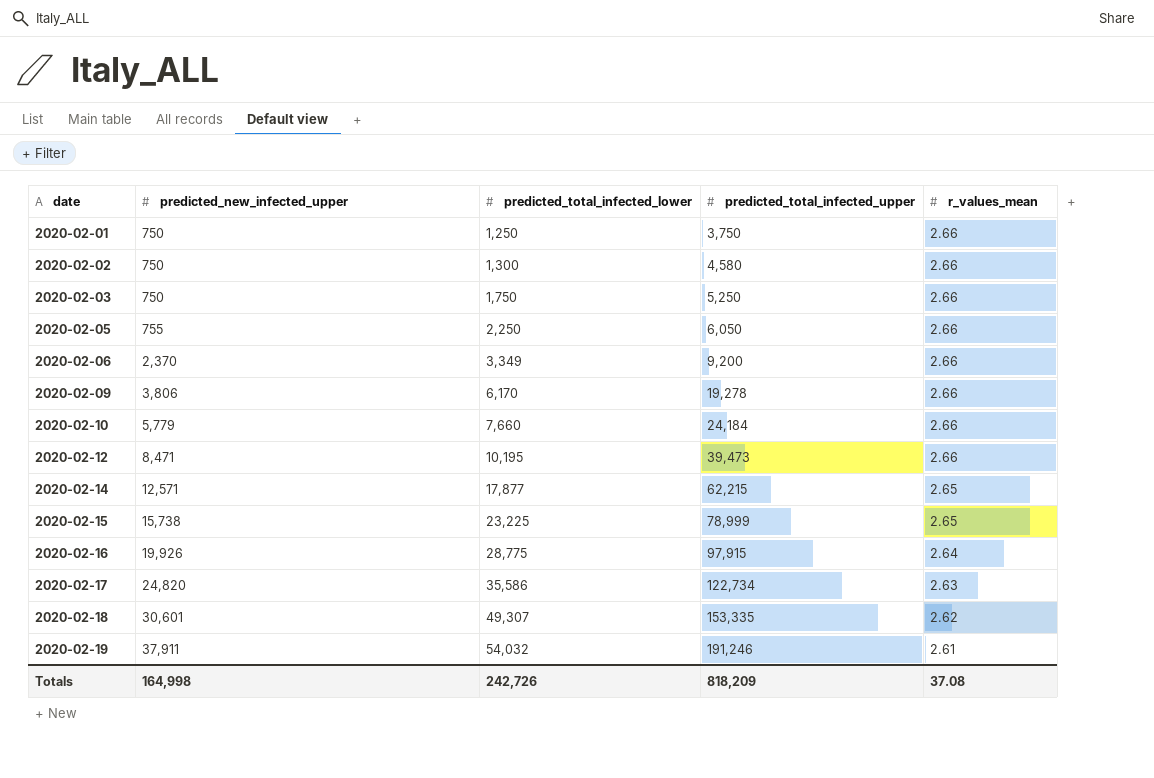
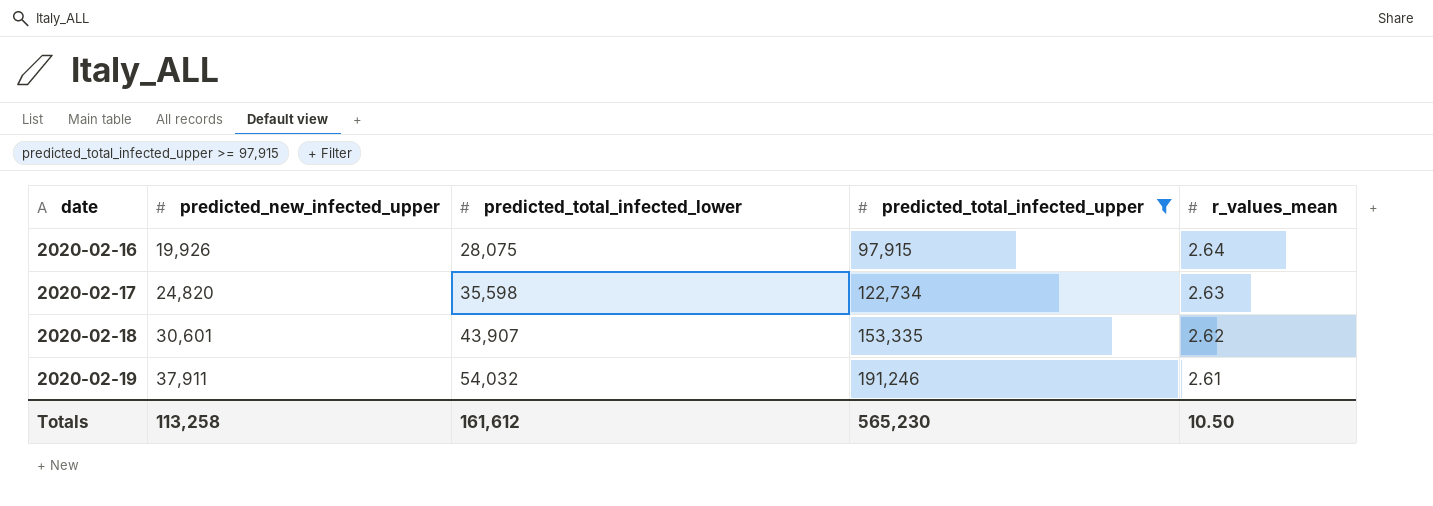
filter: none -> predicted_total_infected_upper >= 97,915
2020-02-16 | predicted_total_infected_lower: 28,775 -> 28,075
2020-02-17 | predicted_total_infected_lower: 35,586 -> 35,598
2020-02-18 | predicted_total_infected_lower: 49,307 -> 43,907
Totals | predicted_new_infected_upper: 164,998 -> 113,258
Totals | predicted_total_infected_lower: 242,726 -> 161,612
Totals | predicted_total_infected_upper: 818,209 -> 565,230
Totals | r_values_mean: 37.08 -> 10.50

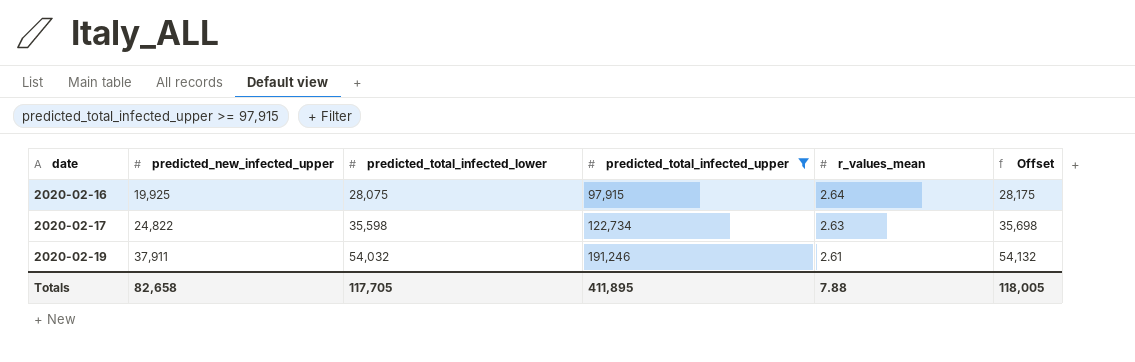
column Offset | formula: none -> [predicted_total_infected_lower] + 100
row 2020-02-18: 30,601 | 43,907 | 153,335 | 2.62 -> none
2020-02-16 | predicted_new_infected_upper: 19,926 -> 19,925
2020-02-17 | predicted_new_infected_upper: 24,820 -> 24,822
Totals | predicted_new_infected_upper: 113,258 -> 82,658
Totals | predicted_total_infected_lower: 161,612 -> 117,705
Totals | predicted_total_infected_upper: 565,230 -> 411,895
Totals | r_values_mean: 10.50 -> 7.88

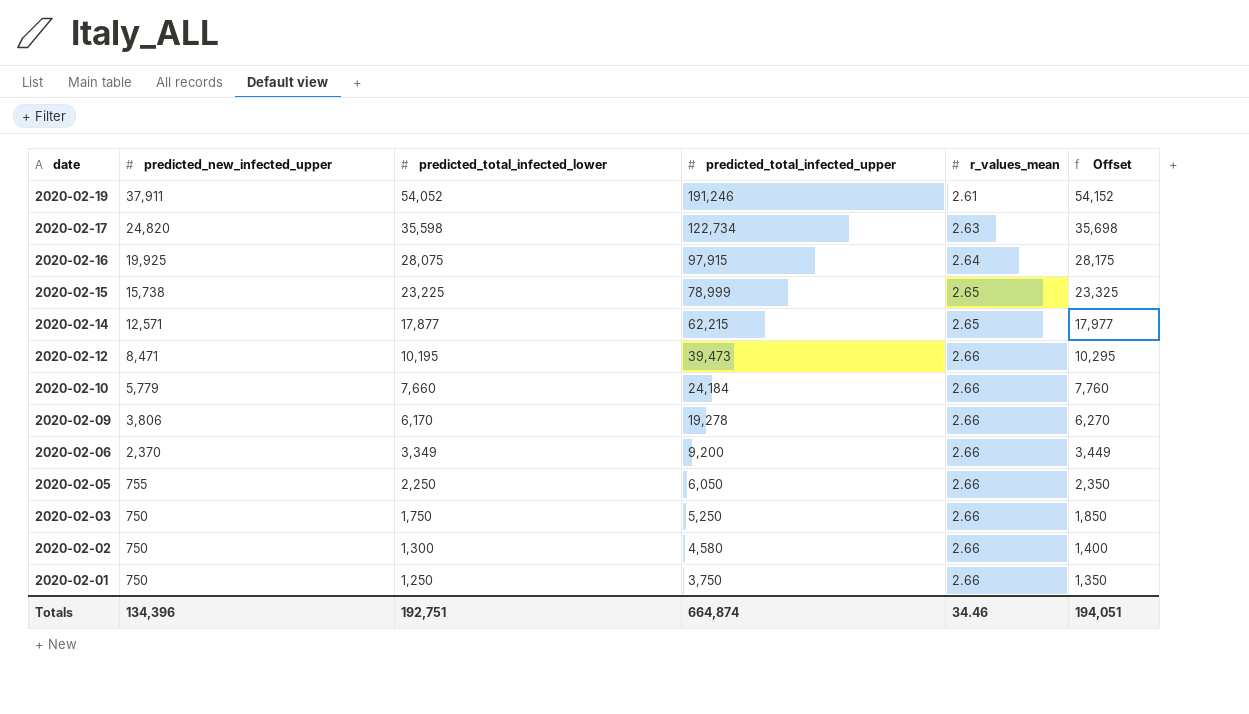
filter: predicted_total_infected_upper >= 97,915 -> none
row order: date ascending -> date descending
2020-02-19 | predicted_total_infected_lower: 54,032 -> 54,052
2020-02-19 | Offset: 54,132 -> 54,152
2020-02-17 | predicted_new_infected_upper: 24,822 -> 24,820
Totals | predicted_new_infected_upper: 82,658 -> 134,396
Totals | predicted_total_infected_lower: 117,705 -> 192,751
Totals | predicted_total_infected_upper: 411,895 -> 664,874
Totals | r_values_mean: 7.88 -> 34.46
Totals | Offset: 118,005 -> 194,051

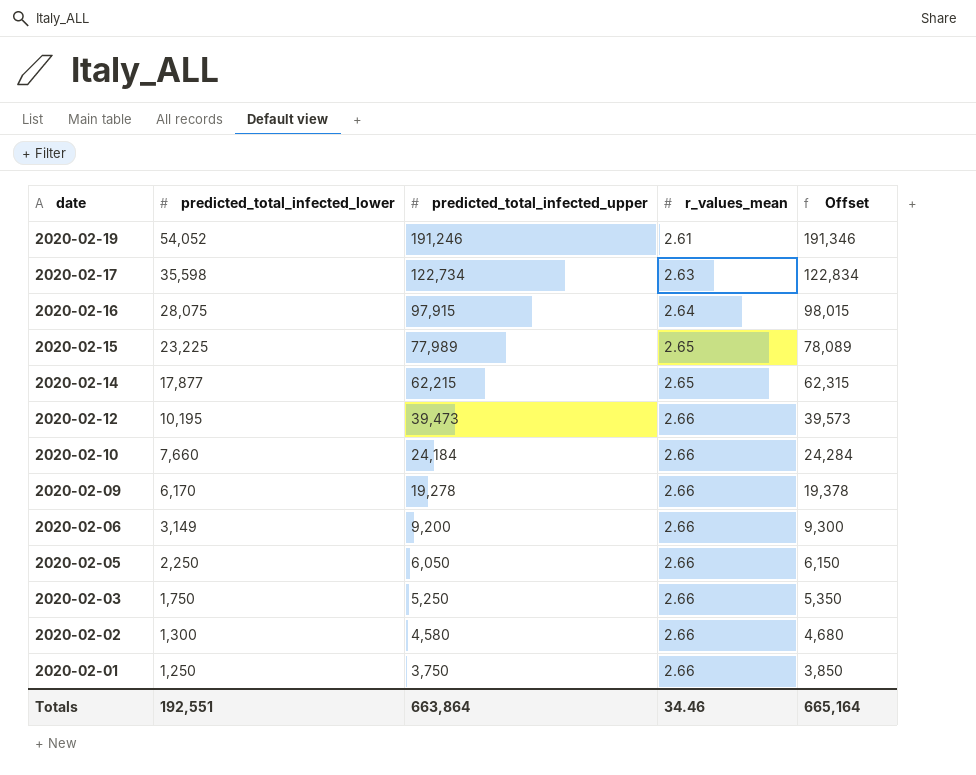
column predicted_new_infected_upper | position: 2 -> none
column Offset | formula: [predicted_total_infected_lower] + 100 -> [predicted_total_infected_upper] + 100
2020-02-15 | predicted_total_infected_upper: 78,999 -> 77,989
2020-02-06 | predicted_total_infected_lower: 3,349 -> 3,149
Totals | predicted_total_infected_lower: 192,751 -> 192,551
Totals | predicted_total_infected_upper: 664,874 -> 663,864
Totals | Offset: 194,051 -> 665,164

